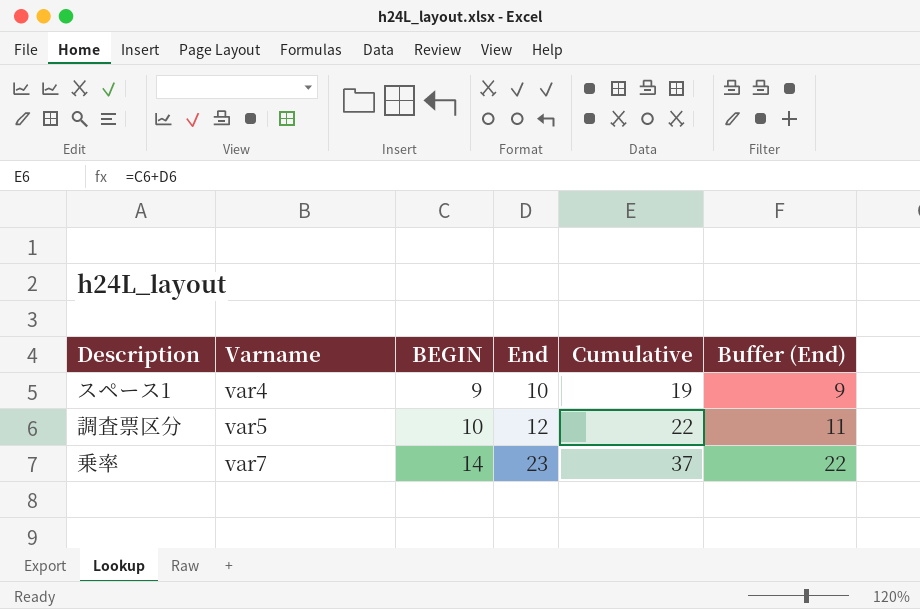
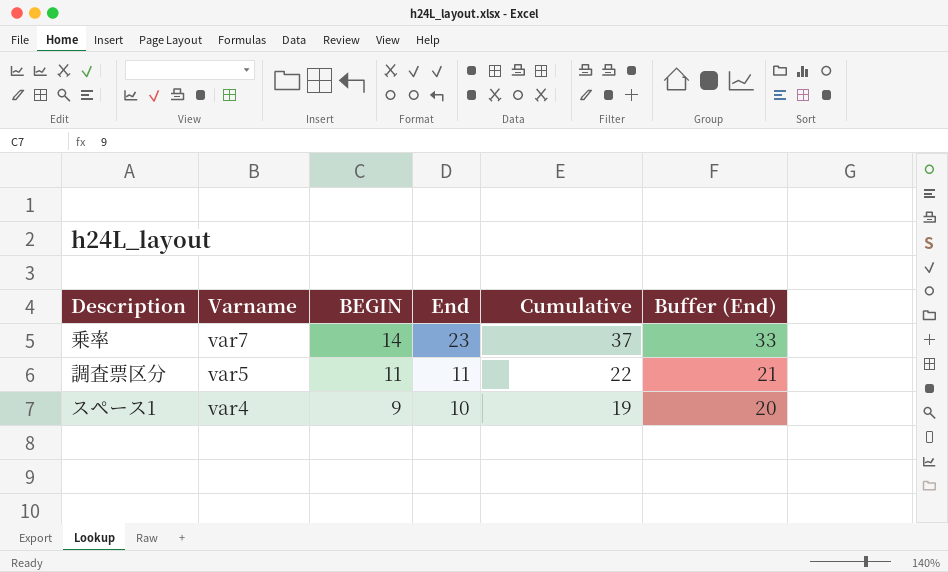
row order: Varname ascending -> Varname descending
column Buffer (End) | formula: [End] - 1 -> [End] + 10
調査票区分 | BEGIN: 10 -> 11
調査票区分 | End: 12 -> 11

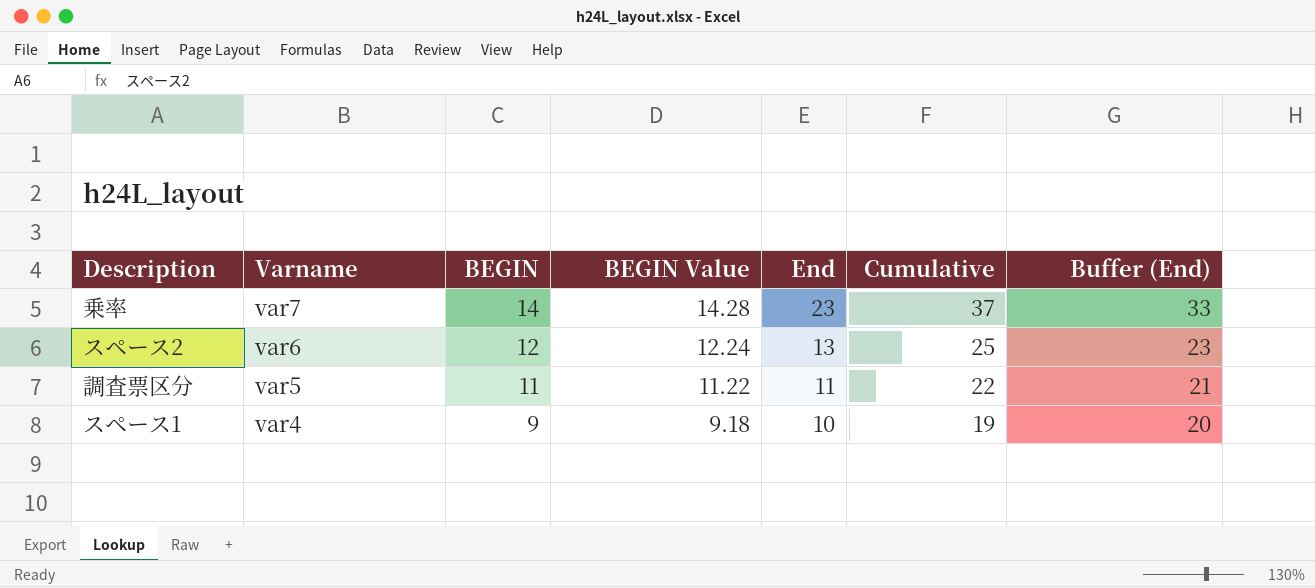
column BEGIN Value | formula: none -> [BEGIN] * 1.02
row スペース2: none -> var6 | 12 | 12.24 | 13 | 25 | 23

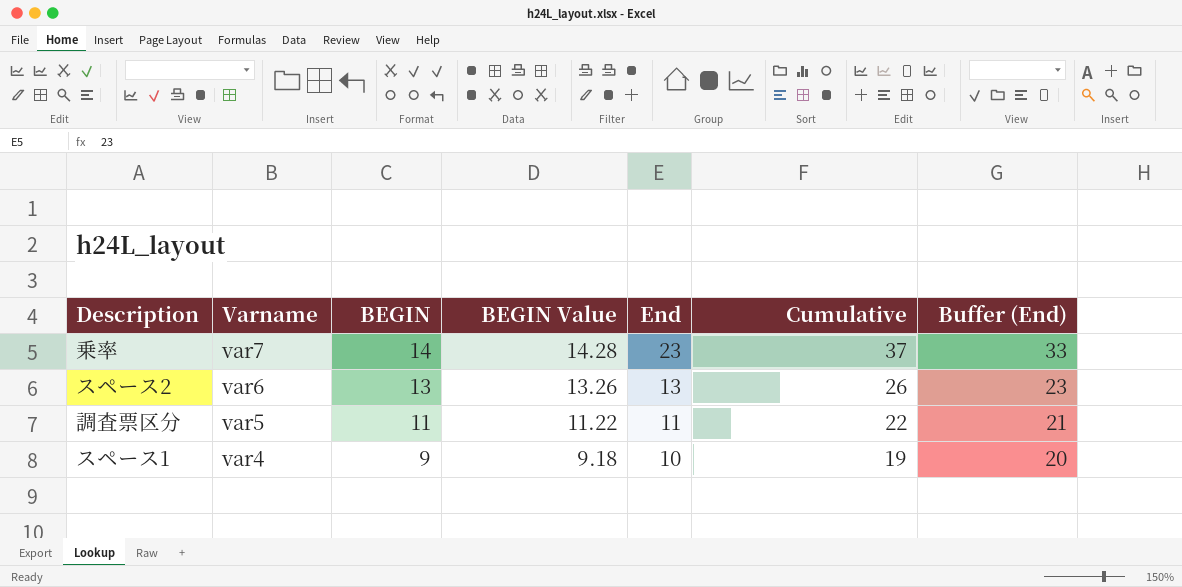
スペース2 | BEGIN: 12 -> 13
スペース2 | BEGIN Value: 12.24 -> 13.26
スペース2 | Cumulative: 25 -> 26

